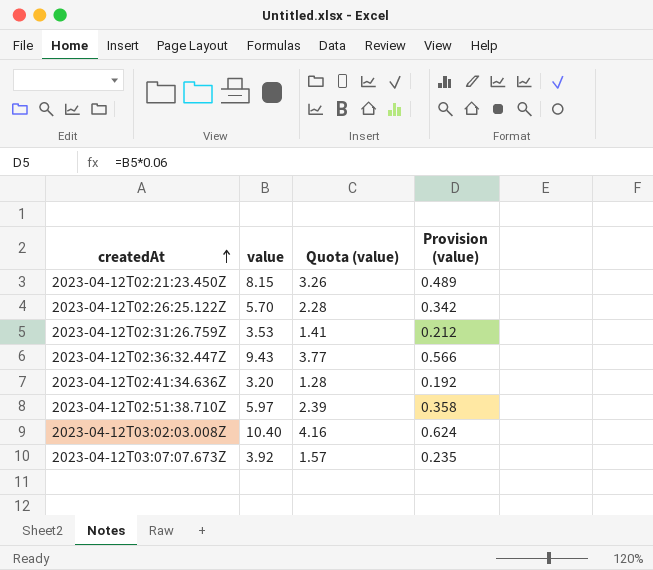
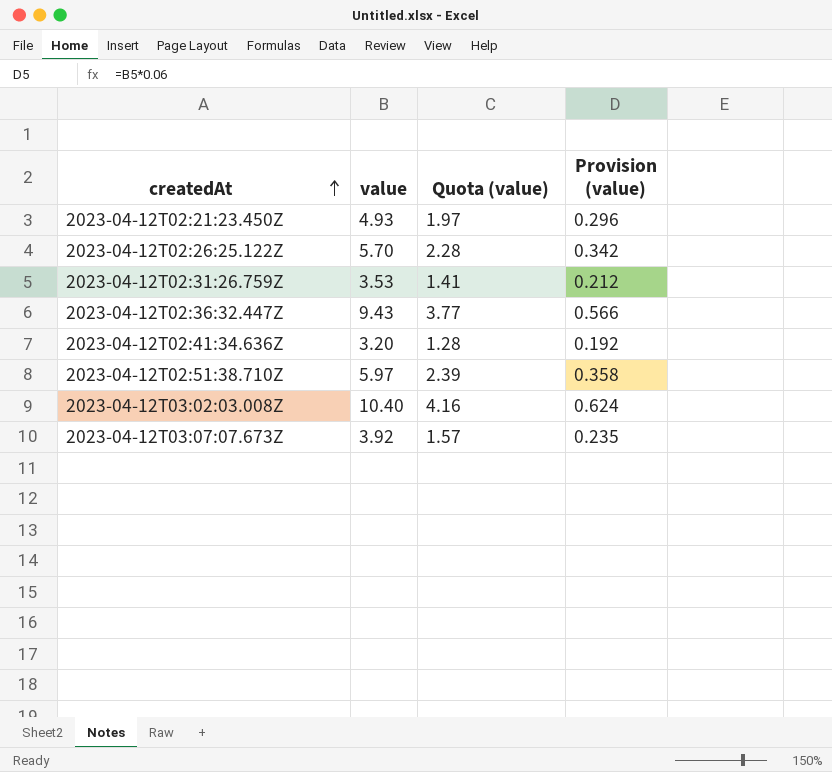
2023-04-12T02:21:23.450Z | value: 8.15 -> 4.93
2023-04-12T02:21:23.450Z | Quota (value): 3.26 -> 1.97
2023-04-12T02:21:23.450Z | Provision (value): 0.489 -> 0.296

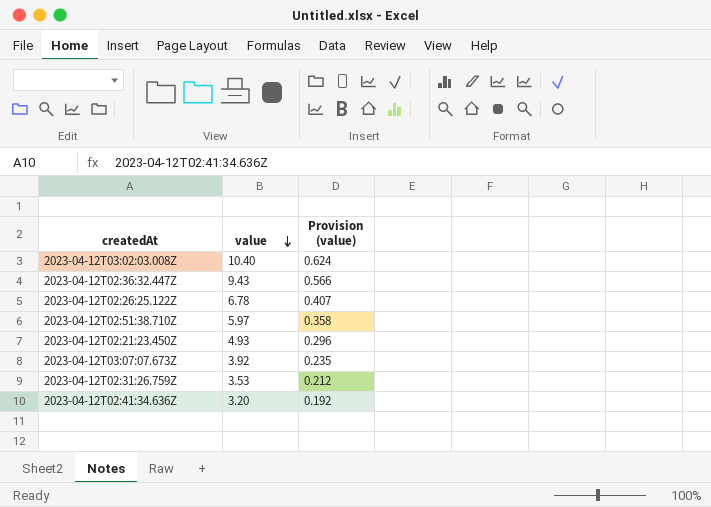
row order: createdAt ascending -> value descending
column Quota (value) | formula: [value] * 0.4 -> none
2023-04-12T02:26:25.122Z | value: 5.70 -> 6.78
2023-04-12T02:26:25.122Z | Provision (value): 0.342 -> 0.407

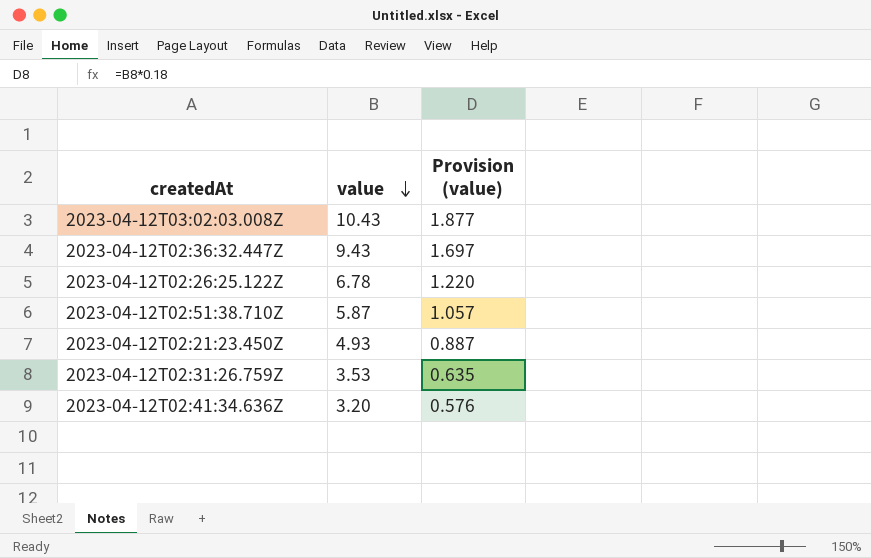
column Provision (value) | formula: [value] * 0.06 -> [value] * 0.18
row 2023-04-12T03:07:07.673Z: 3.92 | 0.235 -> none
2023-04-12T03:02:03.008Z | value: 10.40 -> 10.43
2023-04-12T02:51:38.710Z | value: 5.97 -> 5.87

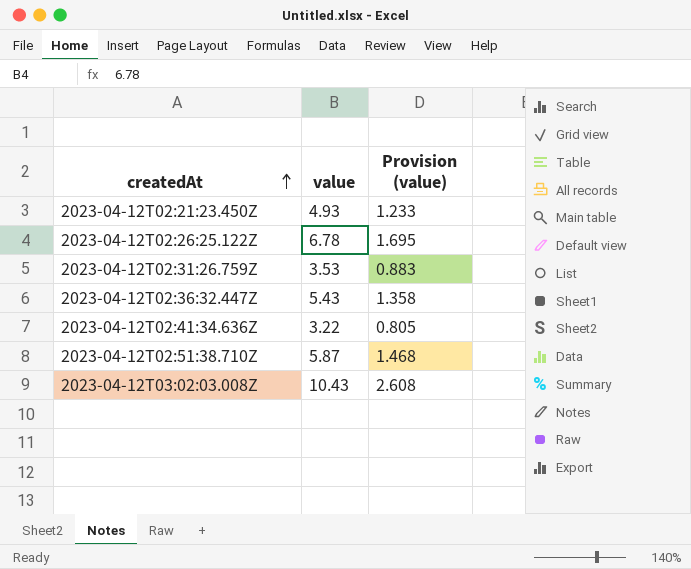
row order: value descending -> createdAt ascending
column Provision (value) | formula: [value] * 0.18 -> [value] * 0.25
2023-04-12T02:36:32.447Z | value: 9.43 -> 5.43
2023-04-12T02:41:34.636Z | value: 3.20 -> 3.22

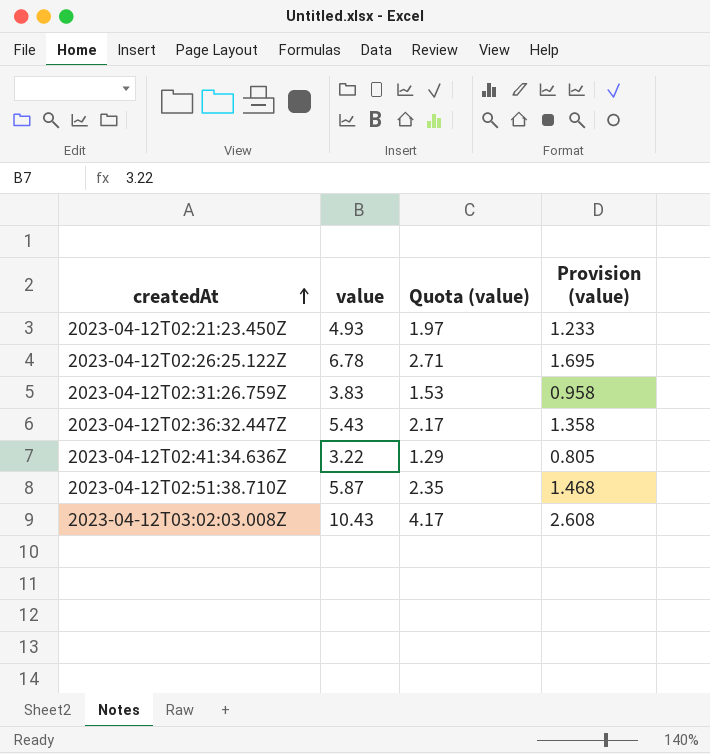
column Quota (value) | formula: none -> [value] * 0.4
2023-04-12T02:31:26.759Z | value: 3.53 -> 3.83
2023-04-12T02:31:26.759Z | Provision (value): 0.883 -> 0.958

